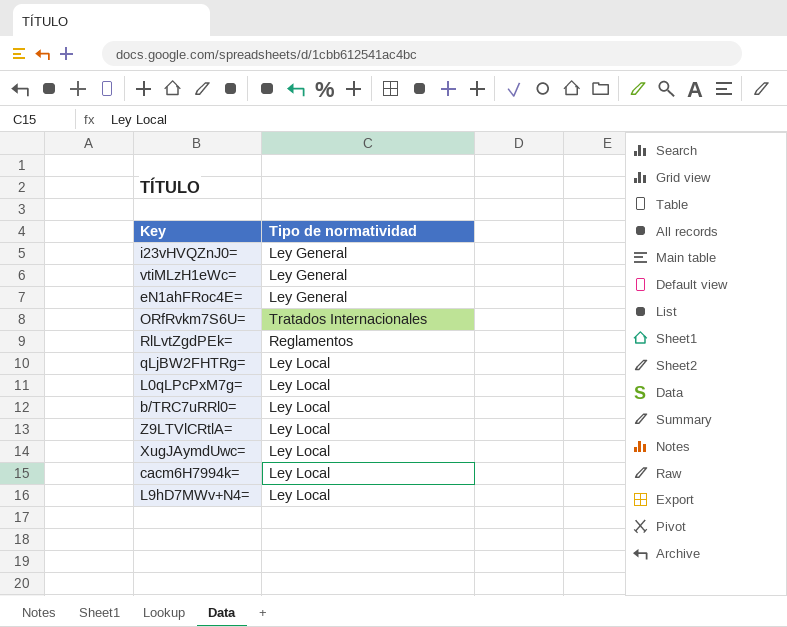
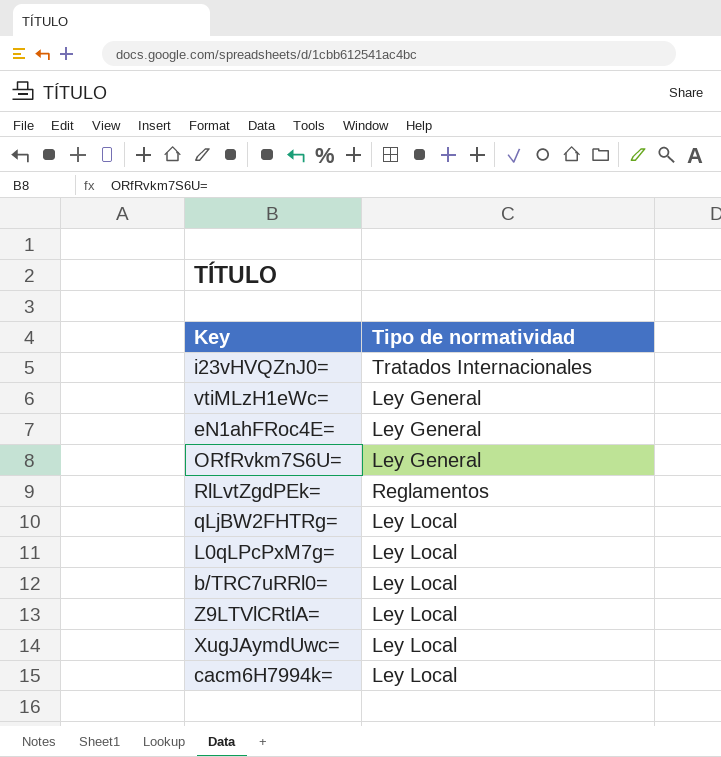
row L9hD7MWv+N4=: Ley Local -> none
i23vHVQZnJ0= | Tipo de normatividad: Ley General -> Tratados Internacionales
ORfRvkm7S6U= | Tipo de normatividad: Tratados Internacionales -> Ley General

